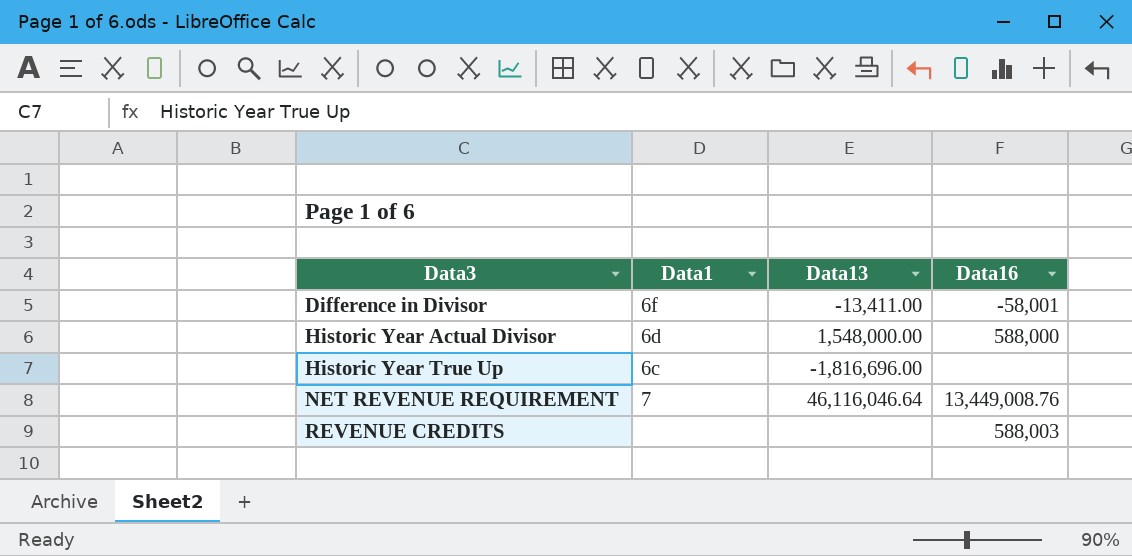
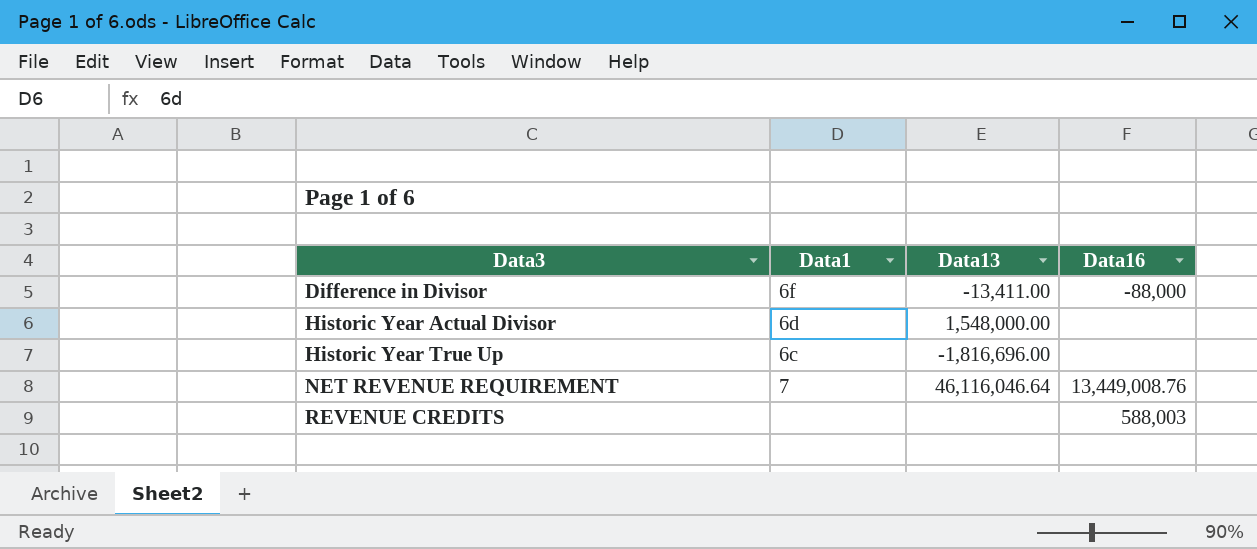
Difference in Divisor | Data16: -58,001 -> -88,000
Historic Year Actual Divisor | Data16: 588,000 -> none

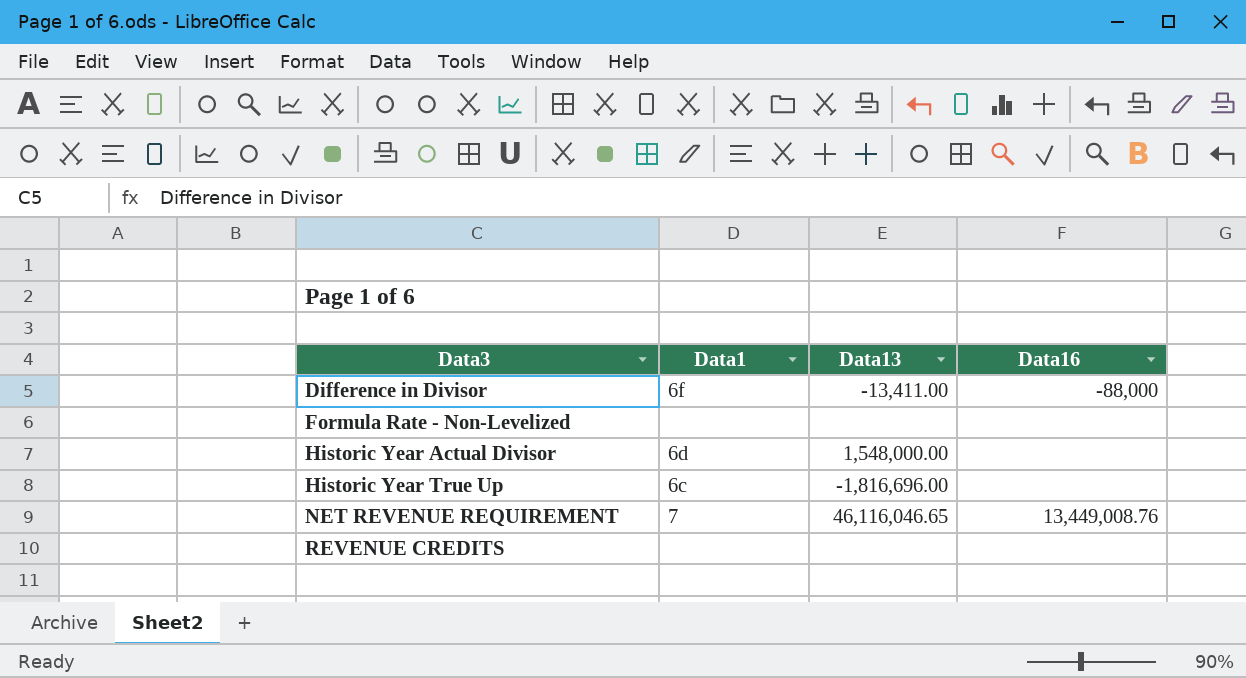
row Formula Rate - Non-Levelized: none -> none | none | none
NET REVENUE REQUIREMENT | Data13: 46,116,046.64 -> 46,116,046.65
REVENUE CREDITS | Data16: 588,003 -> none

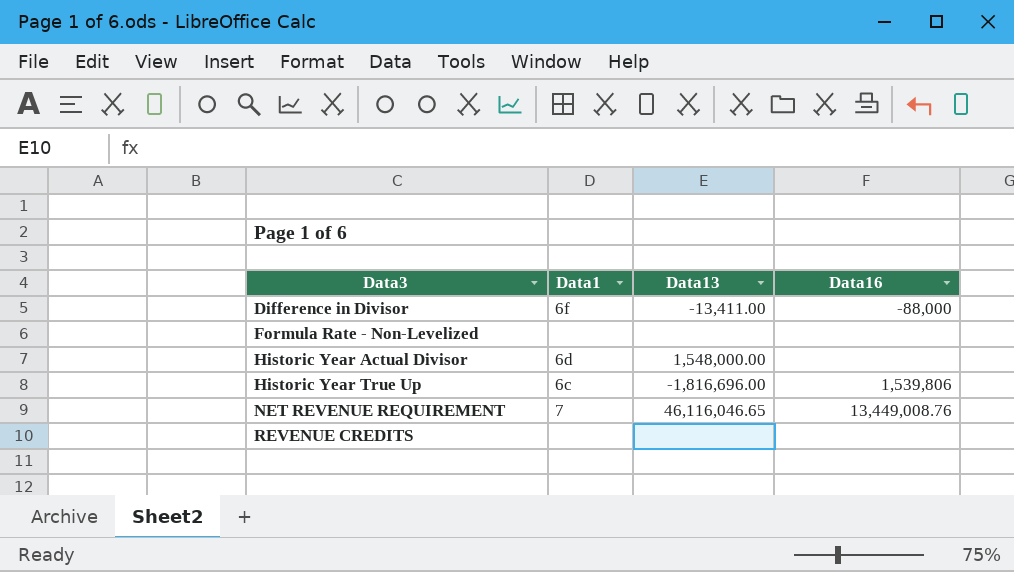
Historic Year True Up | Data16: none -> 1,539,806

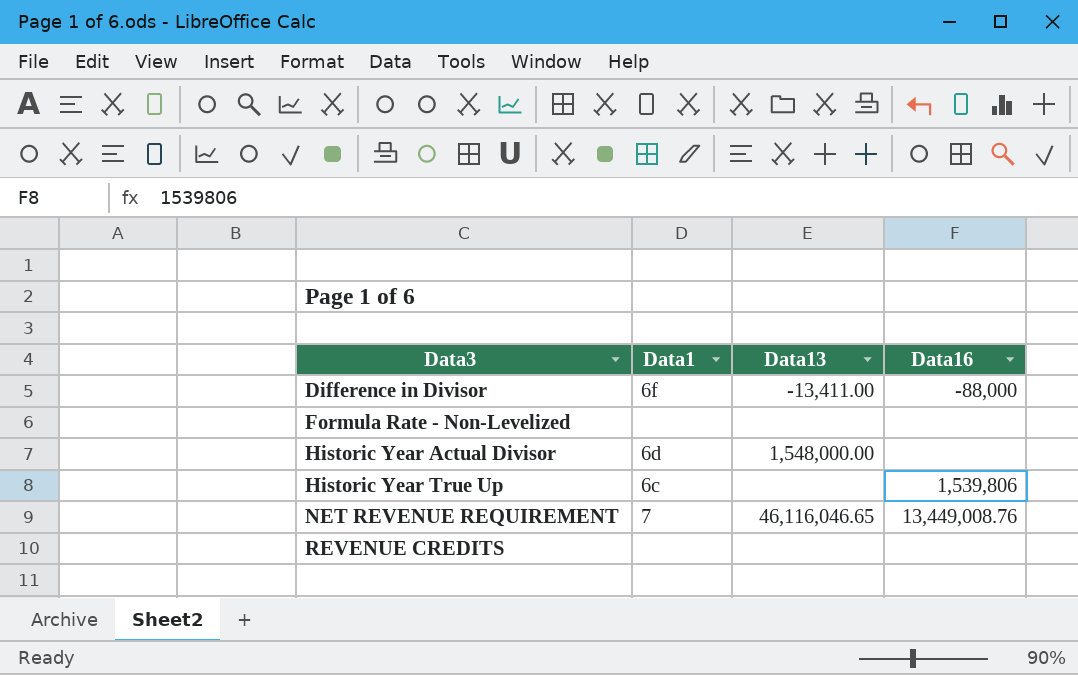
Historic Year True Up | Data13: -1,816,696.00 -> none

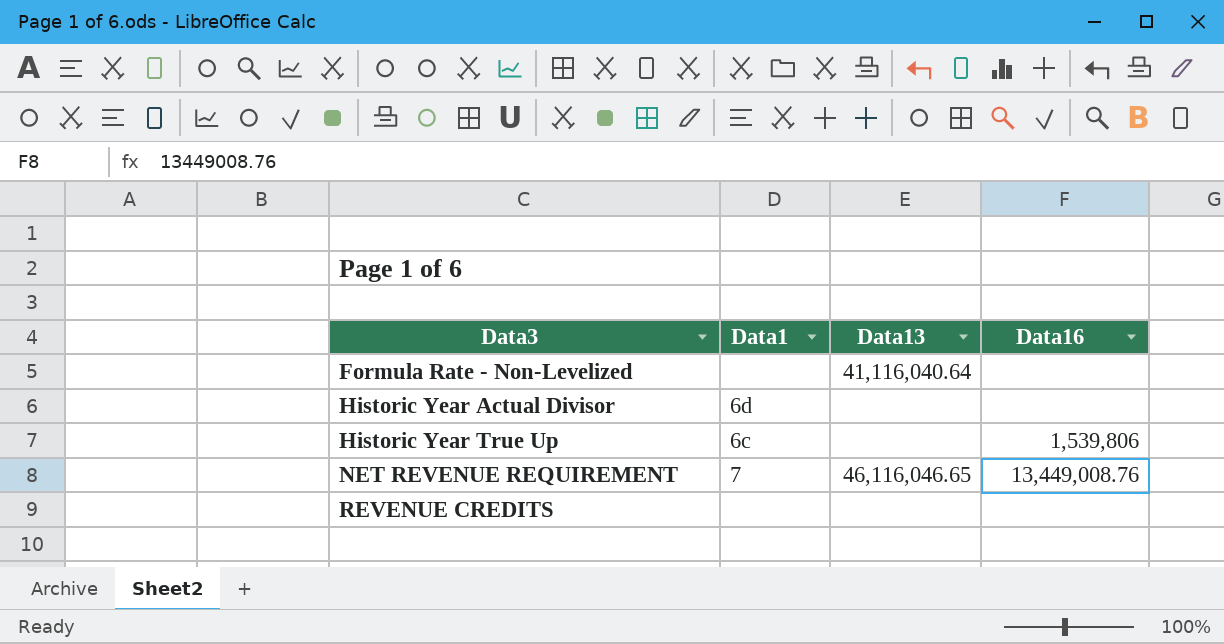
row Difference in Divisor: 6f | -13,411.00 | -88,000 -> none
Formula Rate - Non-Levelized | Data13: none -> 41,116,040.64
Historic Year Actual Divisor | Data13: 1,548,000.00 -> none

